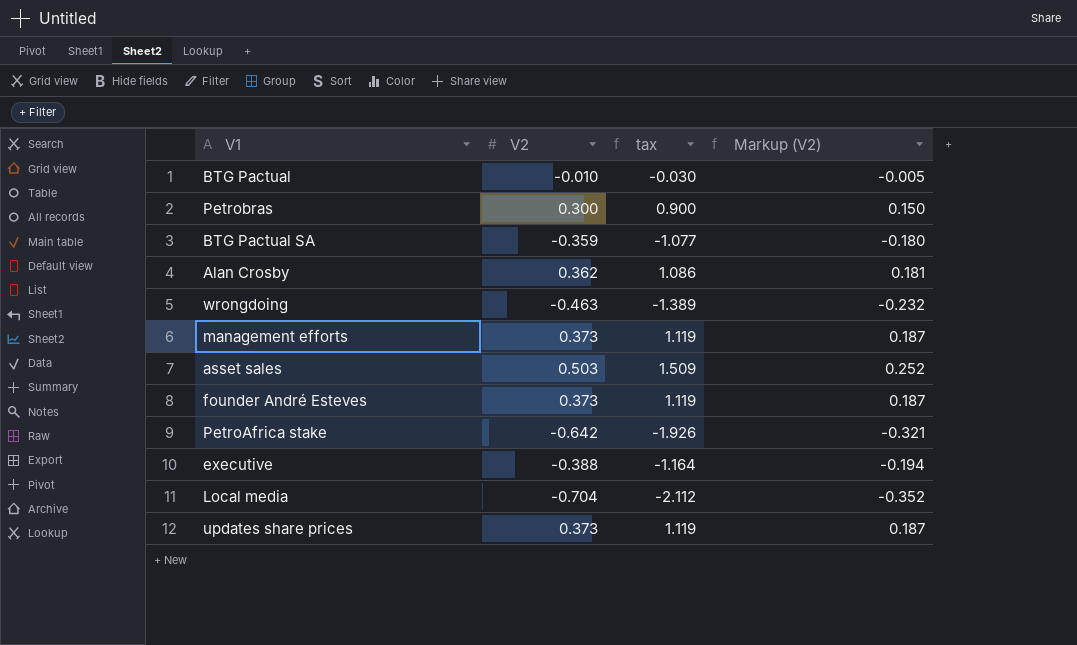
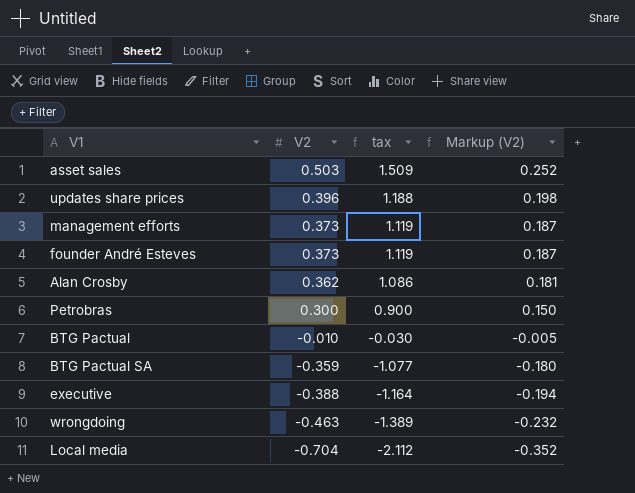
row order: none -> V2 descending
row PetroAfrica stake: -0.642 | -1.926 | -0.321 -> none
updates share prices | V2: 0.373 -> 0.396
updates share prices | tax: 1.119 -> 1.188
updates share prices | Markup (V2): 0.187 -> 0.198

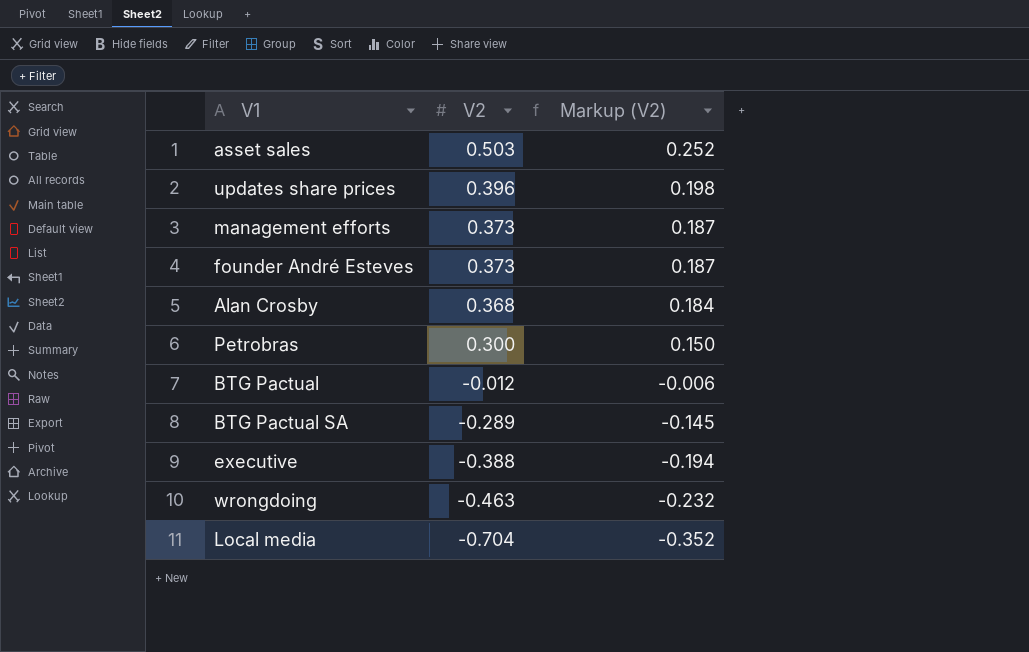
column tax | formula: [V2] * 3 -> none
Alan Crosby | V2: 0.362 -> 0.368
Alan Crosby | Markup (V2): 0.181 -> 0.184
BTG Pactual | V2: -0.010 -> -0.012
BTG Pactual | Markup (V2): -0.005 -> -0.006
BTG Pactual SA | V2: -0.359 -> -0.289
BTG Pactual SA | Markup (V2): -0.180 -> -0.145

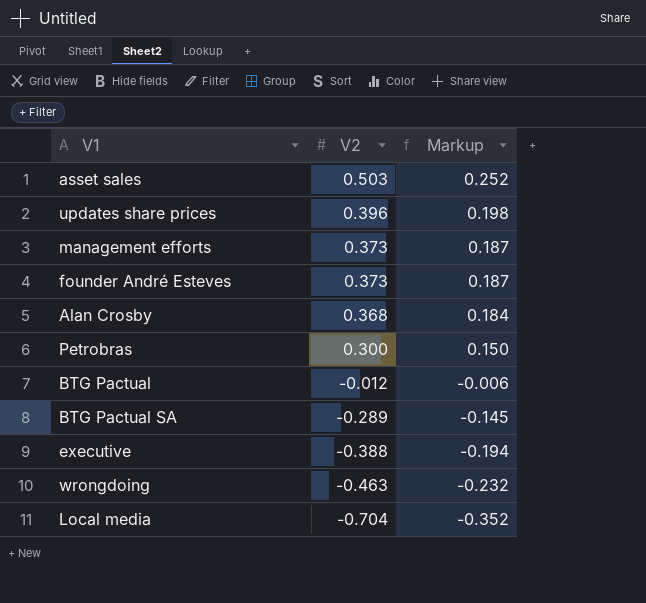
column name: Markup (V2) -> Markup

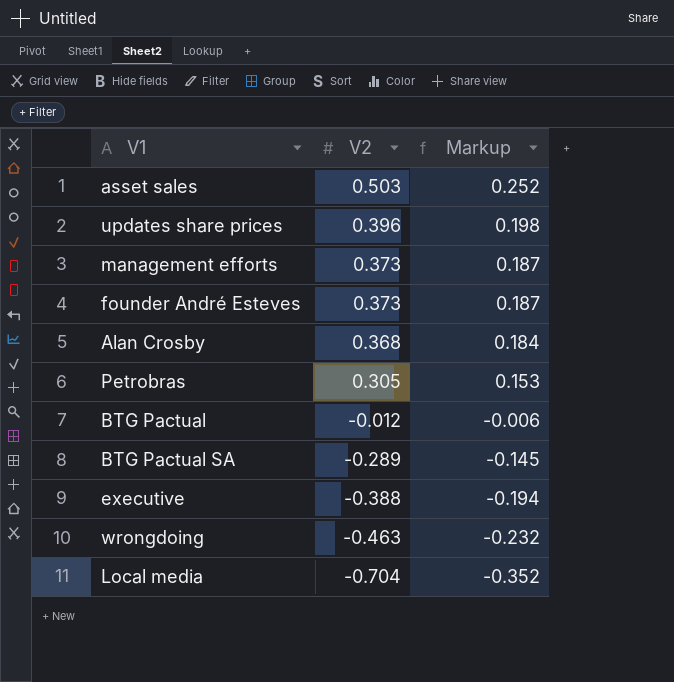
Petrobras | V2: 0.300 -> 0.305
Petrobras | Markup: 0.150 -> 0.153

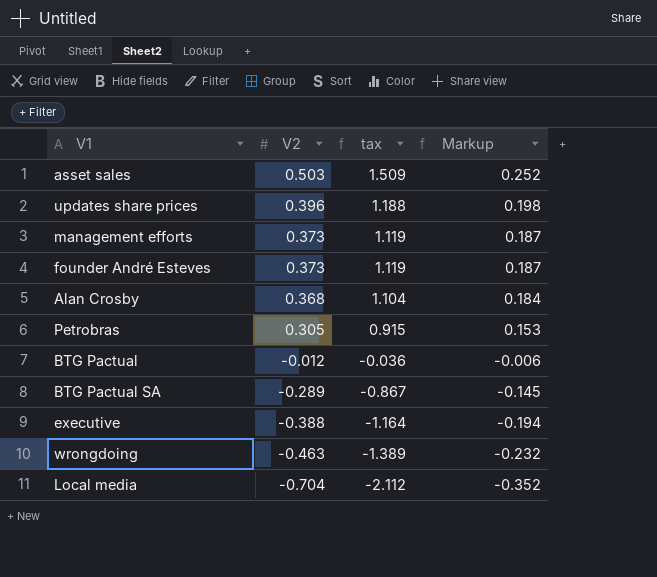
column tax | formula: none -> [V2] * 3

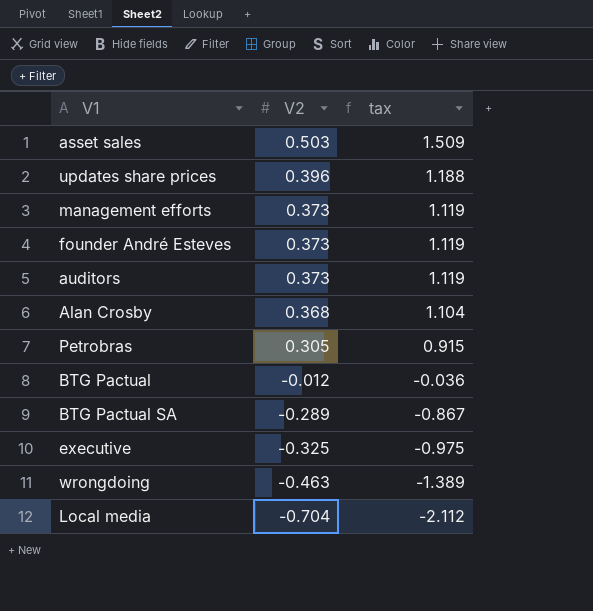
column Markup | formula: [V2] * 0.5 -> none
row auditors: none -> 0.373 | 1.119
executive | V2: -0.388 -> -0.325
executive | tax: -1.164 -> -0.975

